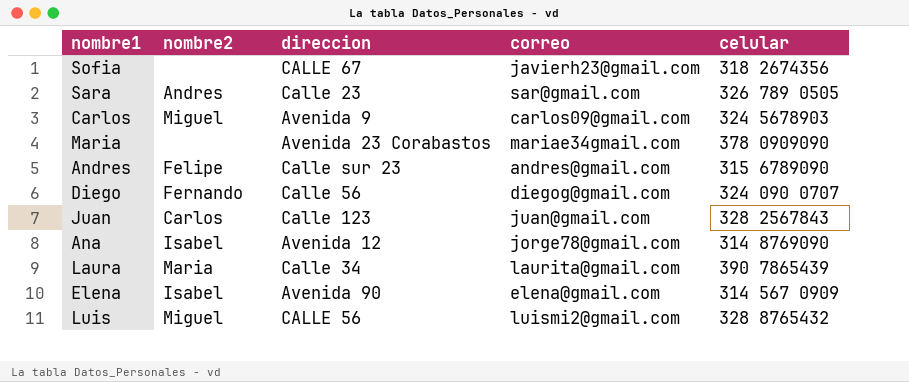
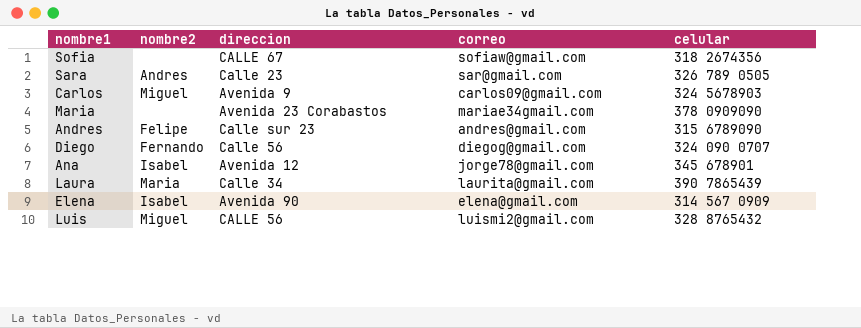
row Juan: Carlos | Calle 123 | juan@gmail.com | 328 2567843 -> none
Sofia | correo: javierh23@gmail.com -> sofiaw@gmail.com
Ana | celular: 314 8769090 -> 345 678901

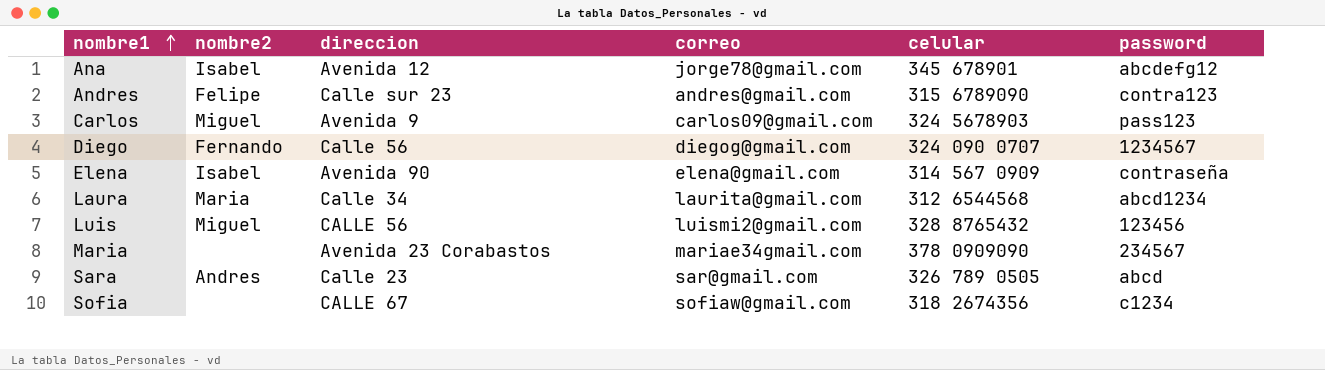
row order: none -> nombre1 ascending
column password | position: none -> 6
Laura | celular: 390 7865439 -> 312 6544568

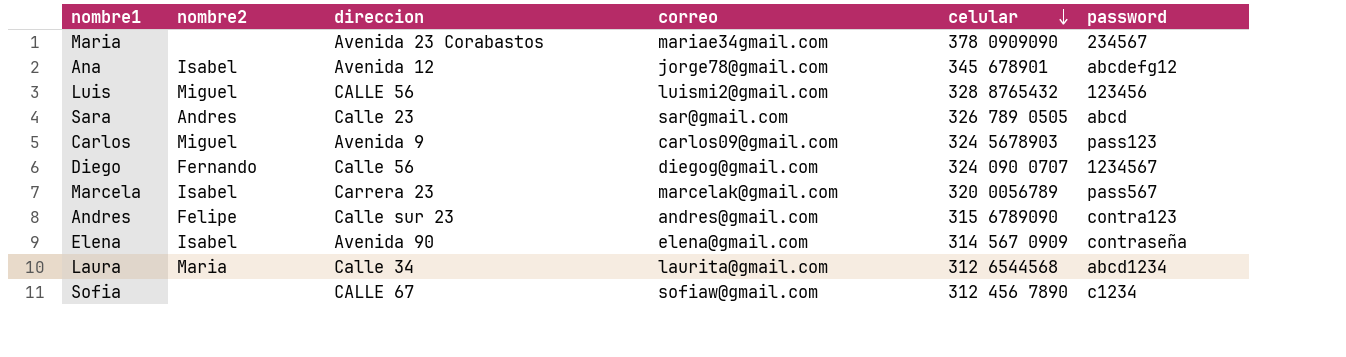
row order: nombre1 ascending -> celular descending
row Marcela: none -> Isabel | Carrera 23 | marcelak@gmail.com | 320 0056789 | pass567
Sofia | celular: 318 2674356 -> 312 456 7890

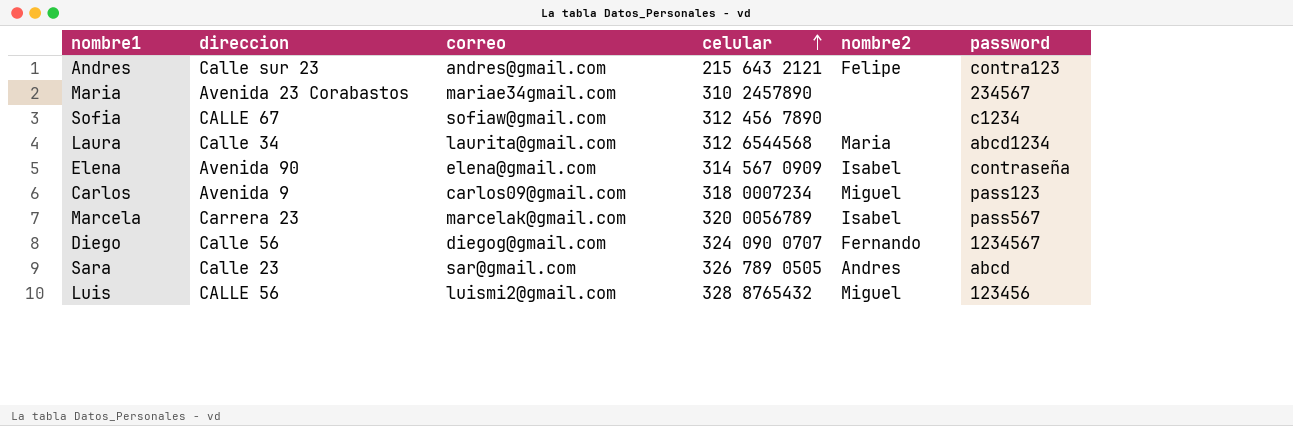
row order: celular descending -> celular ascending
column nombre2 | position: 2 -> 5
row Ana: Isabel | Avenida 12 | jorge78@gmail.com | 345 678901 | abcdefg12 -> none
Andres | celular: 315 6789090 -> 215 643 2121
Maria | celular: 378 0909090 -> 310 2457890
Carlos | celular: 324 5678903 -> 318 0007234

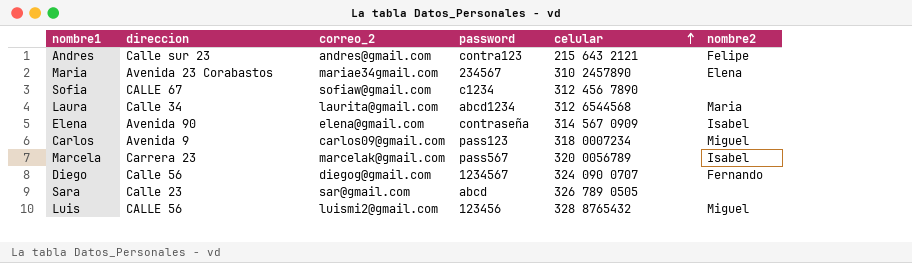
column name: correo -> correo_2
column password | position: 6 -> 4
Maria | nombre2: none -> Elena
Sara | nombre2: Andres -> none

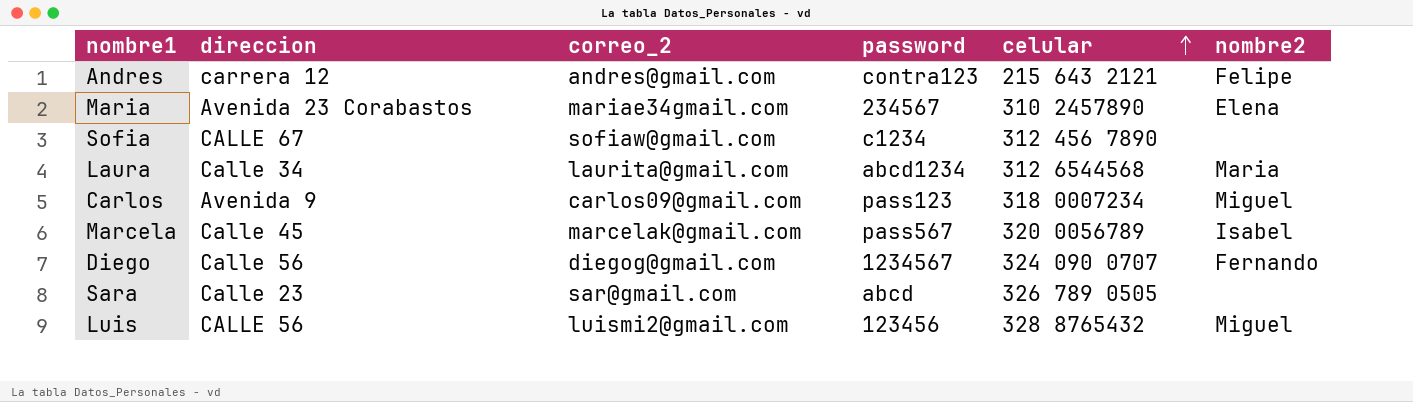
row Elena: Avenida 90 | elena@gmail.com | contraseña | 314 567 0909 | Isabel -> none
Andres | direccion: Calle sur 23 -> carrera 12
Marcela | direccion: Carrera 23 -> Calle 45

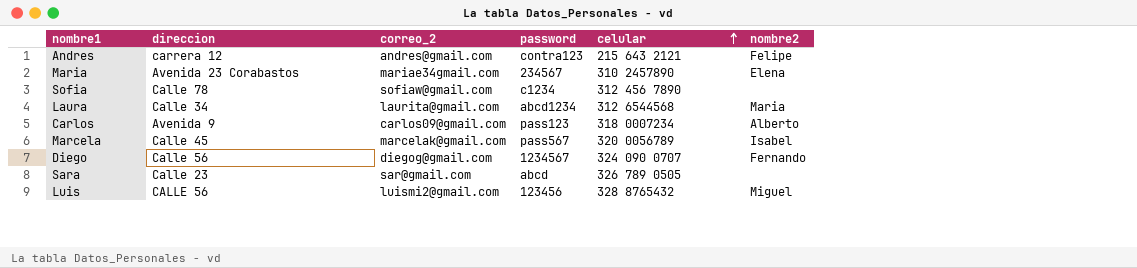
Sofia | direccion: CALLE 67 -> Calle 78
Carlos | nombre2: Miguel -> Alberto

